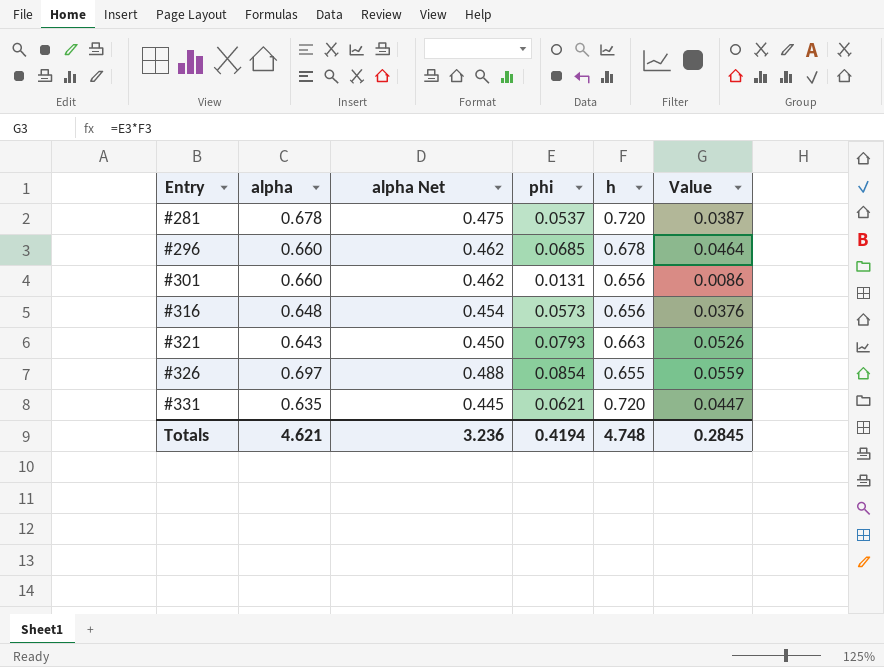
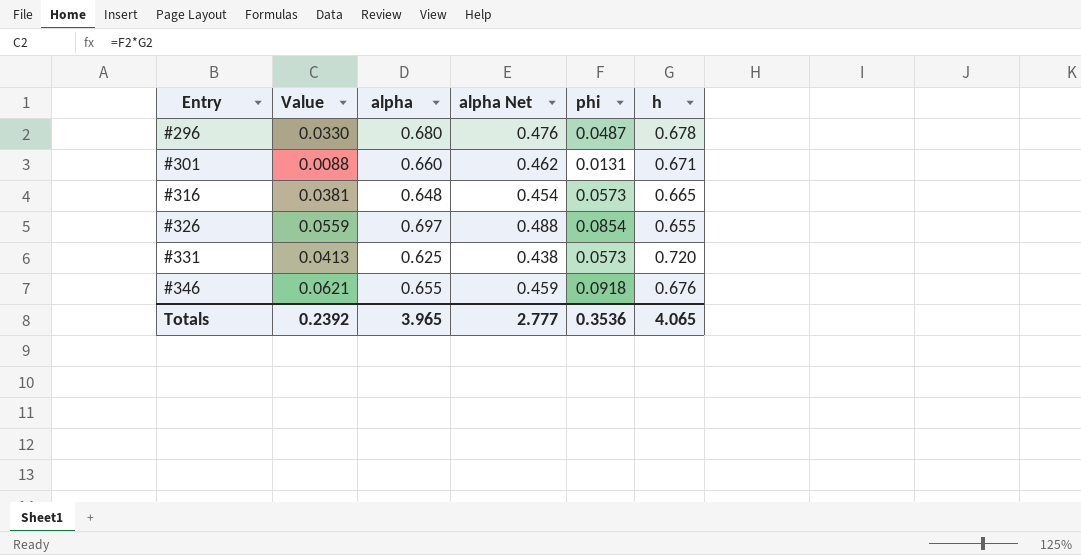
column Value | position: 6 -> 2
row #281: 0.678 | 0.475 | 0.0537 | 0.720 | 0.0387 -> none
row #321: 0.643 | 0.450 | 0.0793 | 0.663 | 0.0526 -> none
#296 | Value: 0.0464 -> 0.0330
#296 | alpha: 0.660 -> 0.680
#296 | alpha Net: 0.462 -> 0.476
#296 | phi: 0.0685 -> 0.0487
#301 | Value: 0.0086 -> 0.0088
#301 | h: 0.656 -> 0.671
#316 | Value: 0.0376 -> 0.0381
#316 | h: 0.656 -> 0.665
#331 | Value: 0.0447 -> 0.0413
#331 | alpha: 0.635 -> 0.625
#331 | alpha Net: 0.445 -> 0.438
#331 | phi: 0.0621 -> 0.0573
row #346: none -> 0.0621 | 0.655 | 0.459 | 0.0918 | 0.676
Totals | Value: 0.2845 -> 0.2392
Totals | alpha: 4.621 -> 3.965
Totals | alpha Net: 3.236 -> 2.777
Totals | phi: 0.4194 -> 0.3536
Totals | h: 4.748 -> 4.065

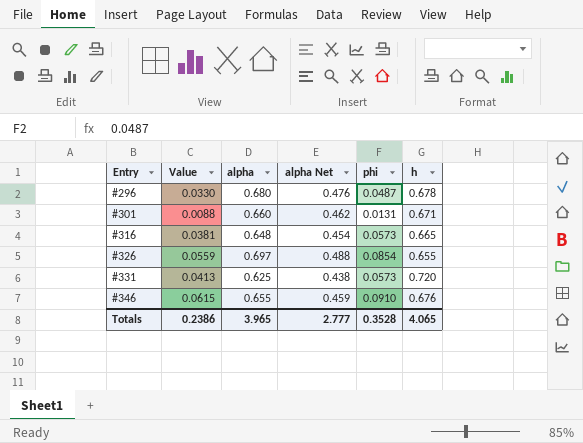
#346 | Value: 0.0621 -> 0.0615
#346 | phi: 0.0918 -> 0.0910
Totals | Value: 0.2392 -> 0.2386
Totals | phi: 0.3536 -> 0.3528

